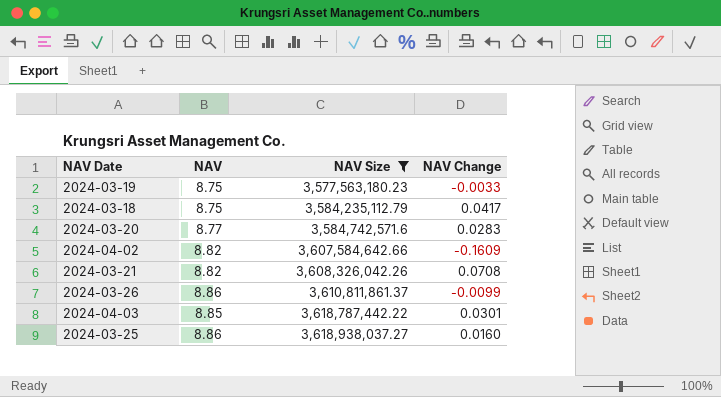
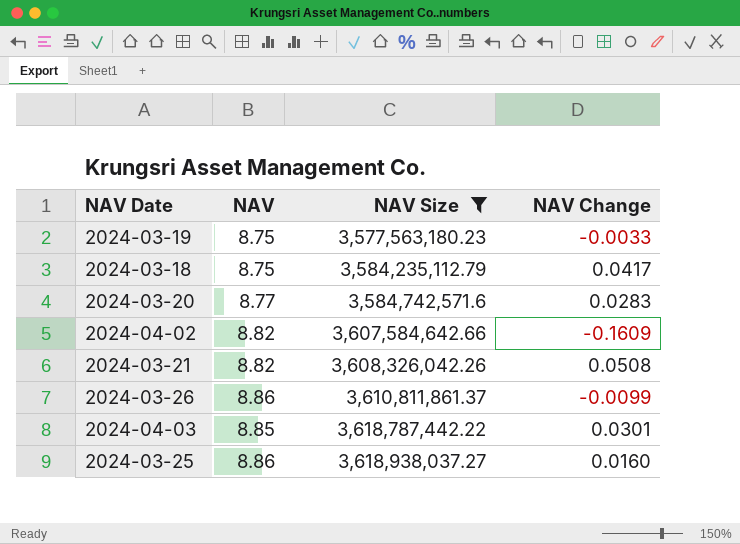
2024-03-21 | NAV Change: 0.0708 -> 0.0508

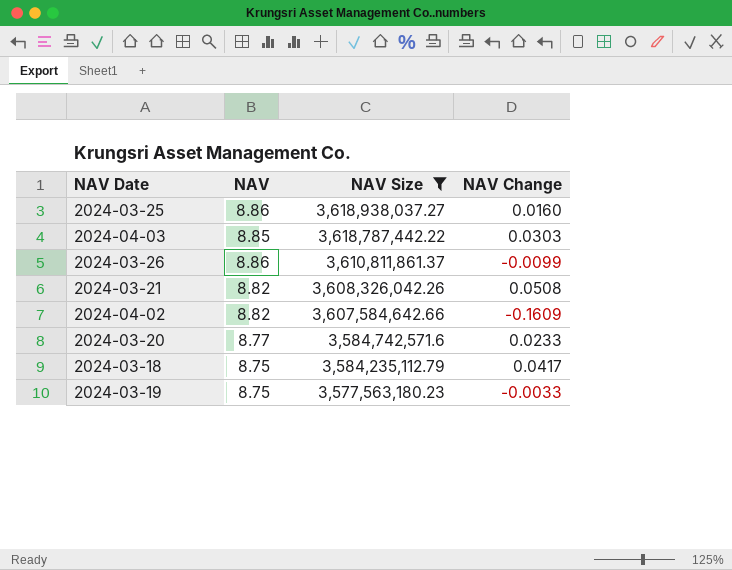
row order: NAV Size ascending -> NAV Size descending
2024-04-03 | NAV Change: 0.0301 -> 0.0303
2024-03-20 | NAV Change: 0.0283 -> 0.0233

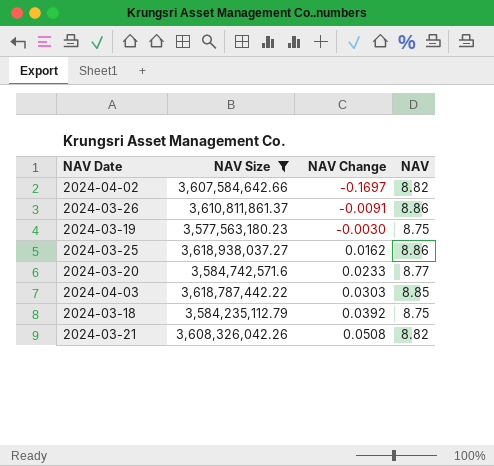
row order: NAV Size descending -> NAV Change ascending
column NAV | position: 2 -> 4
2024-04-02 | NAV Change: -0.1609 -> -0.1697
2024-03-26 | NAV Change: -0.0099 -> -0.0091
2024-03-19 | NAV Change: -0.0033 -> -0.0030
2024-03-25 | NAV Change: 0.0160 -> 0.0162
2024-03-18 | NAV Change: 0.0417 -> 0.0392

